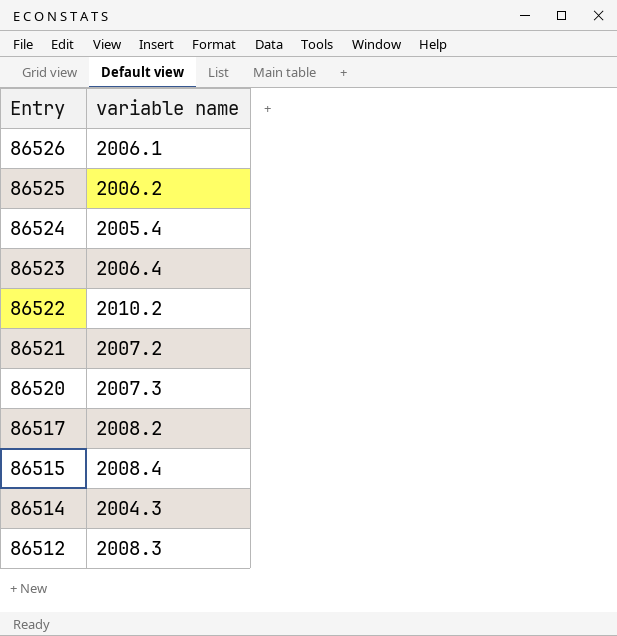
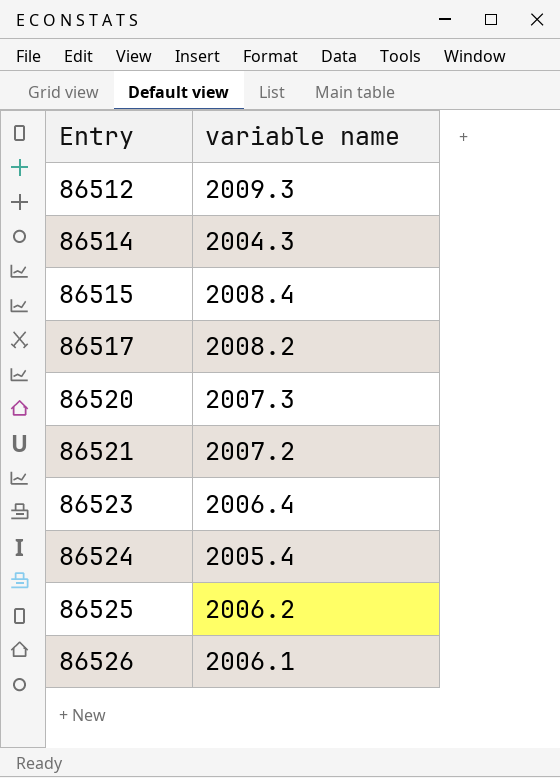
row order: Entry descending -> Entry ascending
row 86522: 2010.2 -> none
86512 | variable name: 2008.3 -> 2009.3

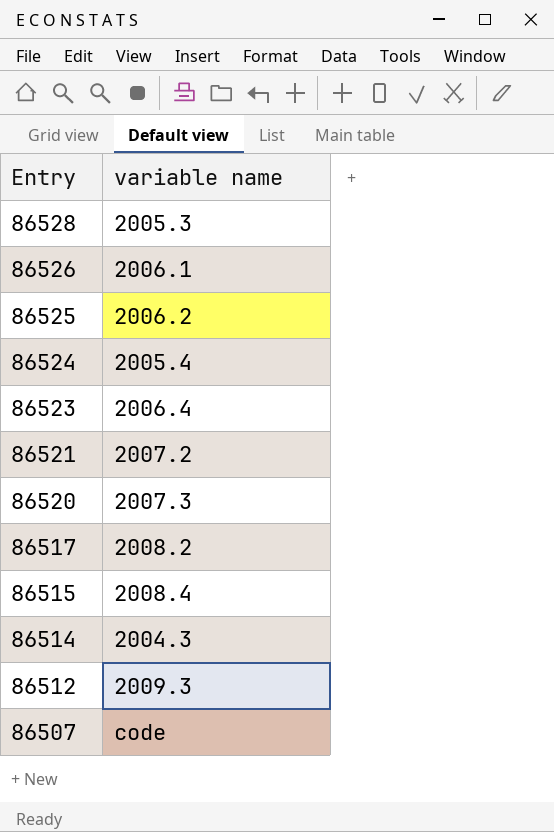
row order: Entry ascending -> Entry descending
row 86528: none -> 2005.3
row 86507: none -> code

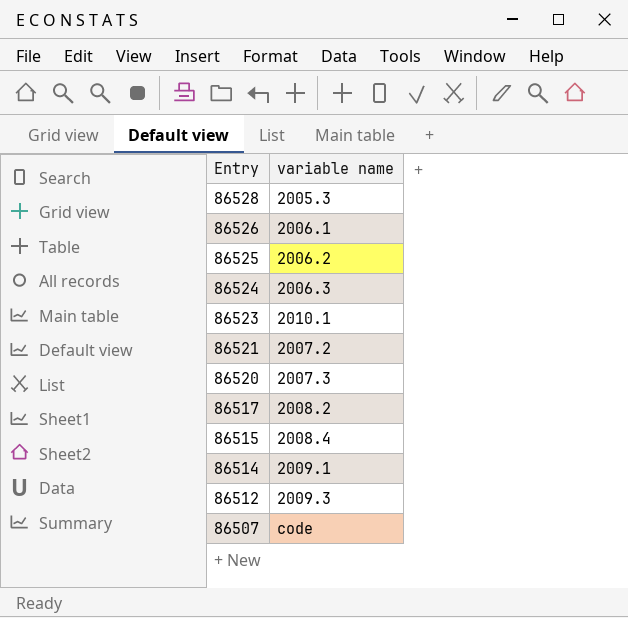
86524 | variable name: 2005.4 -> 2006.3
86523 | variable name: 2006.4 -> 2010.1
86514 | variable name: 2004.3 -> 2009.1

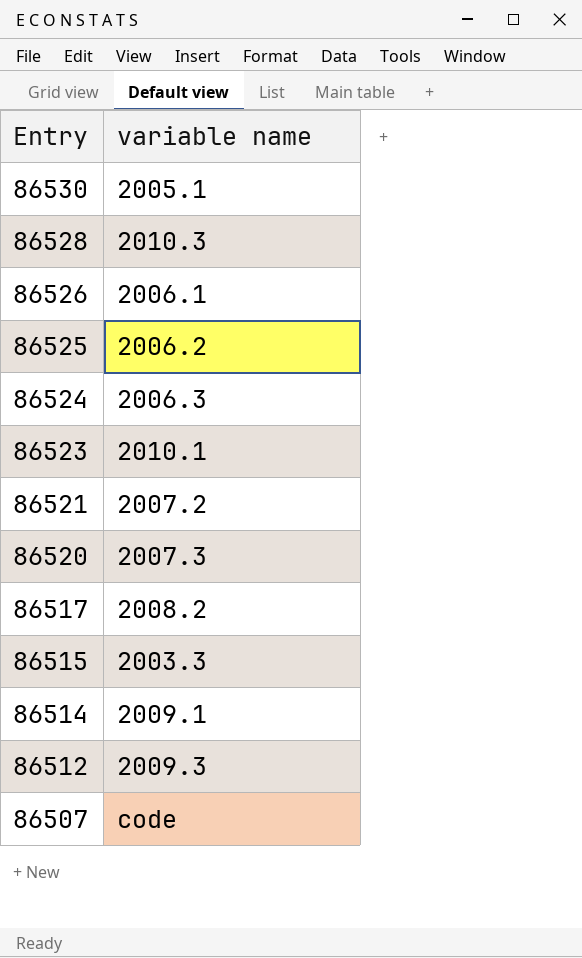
row 86530: none -> 2005.1
86528 | variable name: 2005.3 -> 2010.3
86515 | variable name: 2008.4 -> 2003.3

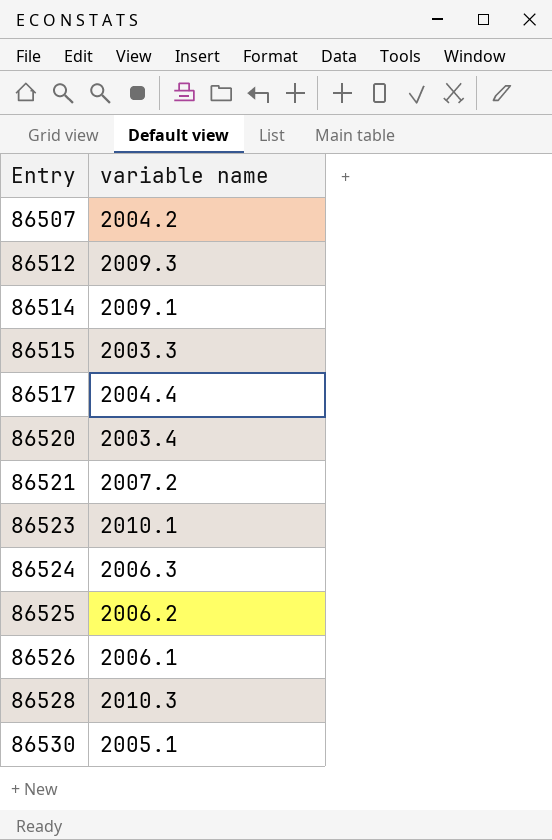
row order: Entry descending -> Entry ascending
86507 | variable name: code -> 2004.2
86517 | variable name: 2008.2 -> 2004.4
86520 | variable name: 2007.3 -> 2003.4

